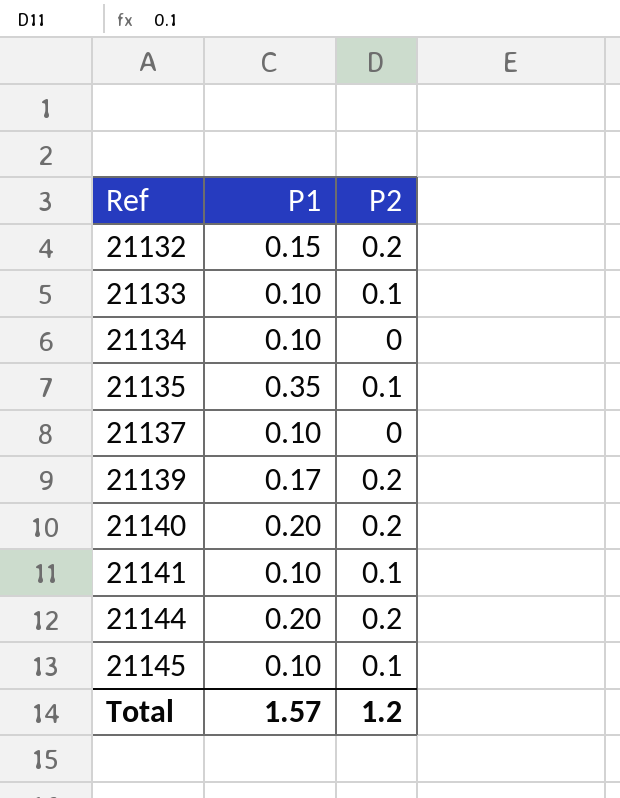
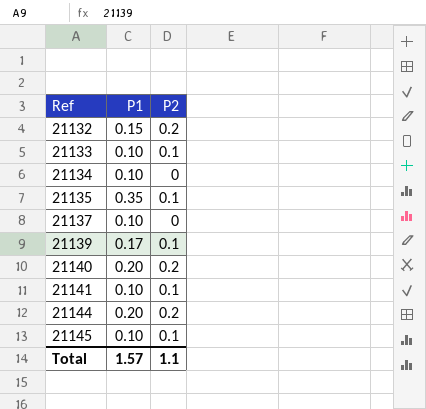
21139 | P2: 0.2 -> 0.1
Total | P2: 1.2 -> 1.1

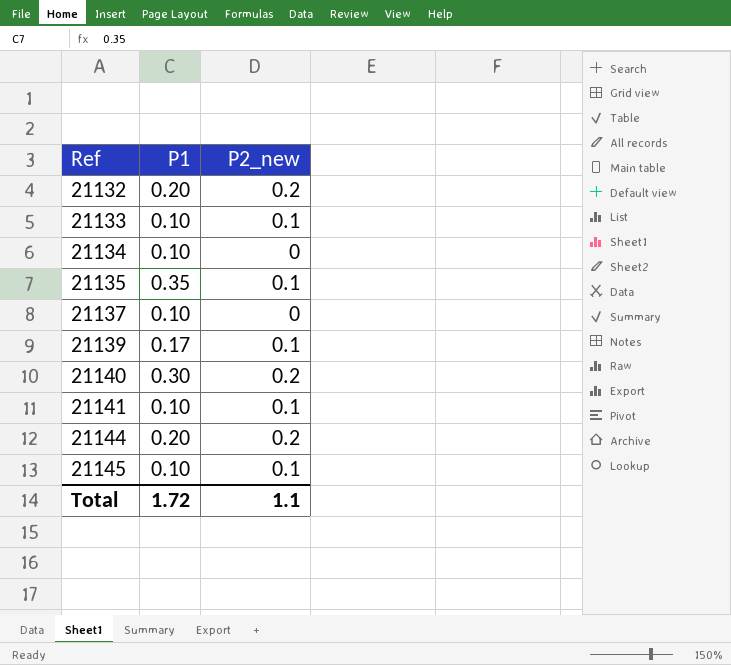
column name: P2 -> P2_new
21132 | P1: 0.15 -> 0.20
21140 | P1: 0.20 -> 0.30
Total | P1: 1.57 -> 1.72

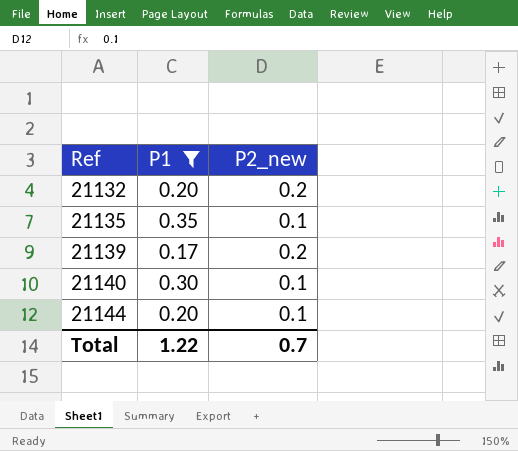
filter: none -> P1 != 0.10
21139 | P2_new: 0.1 -> 0.2
21140 | P2_new: 0.2 -> 0.1
21144 | P2_new: 0.2 -> 0.1
Total | P1: 1.72 -> 1.22
Total | P2_new: 1.1 -> 0.7

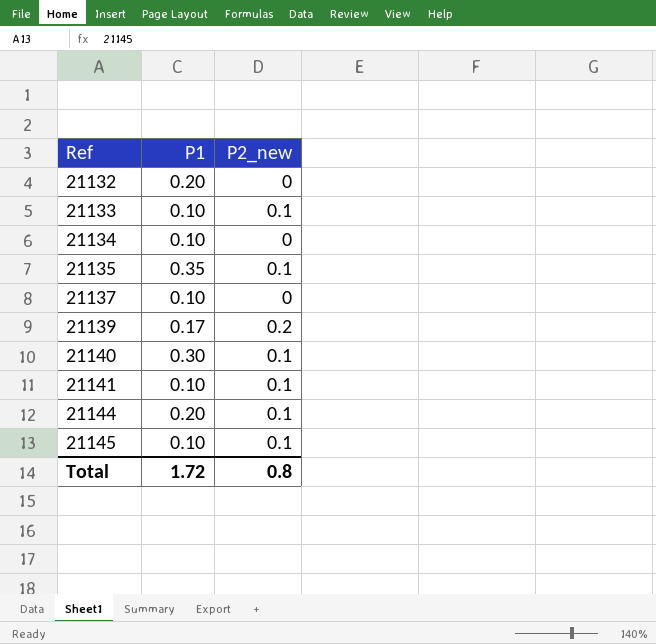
filter: P1 != 0.10 -> none
21132 | P2_new: 0.2 -> 0
Total | P1: 1.22 -> 1.72
Total | P2_new: 0.7 -> 0.8

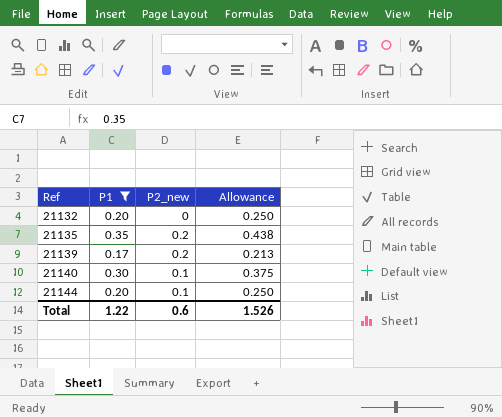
filter: none -> P1 != 0.10
column Allowance | formula: none -> [P1] * 1.25
21135 | P2_new: 0.1 -> 0.2
Total | P1: 1.72 -> 1.22
Total | P2_new: 0.8 -> 0.6

